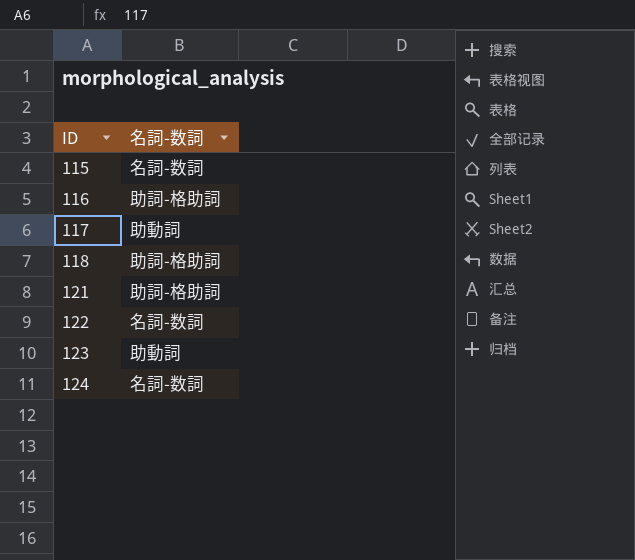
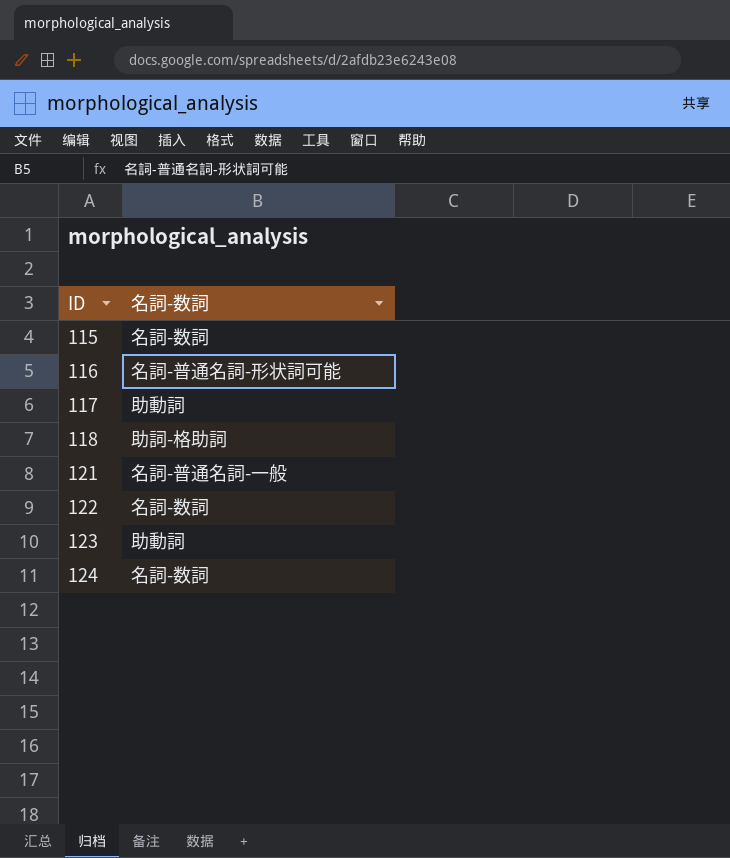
116 | 名詞-数詞: 助詞-格助詞 -> 名詞-普通名詞-形状詞可能
121 | 名詞-数詞: 助詞-格助詞 -> 名詞-普通名詞-一般

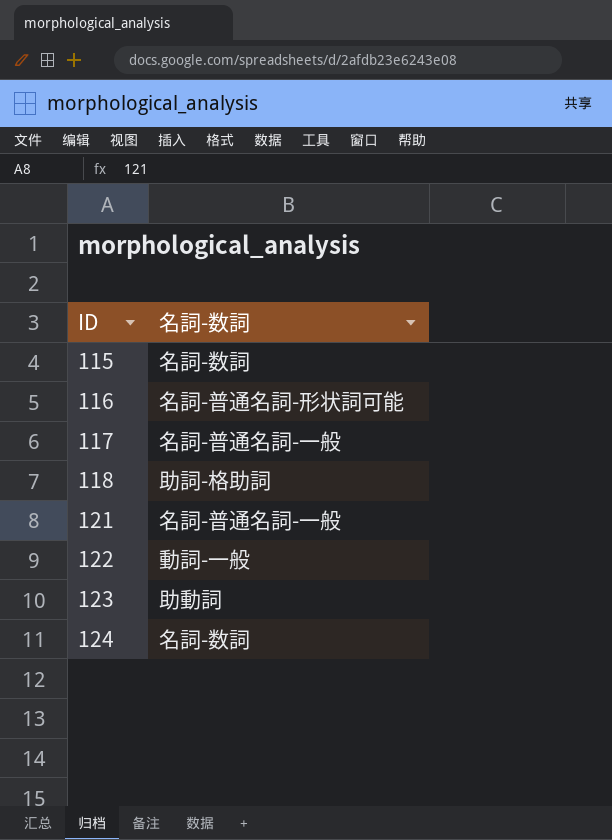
117 | 名詞-数詞: 助動詞 -> 名詞-普通名詞-一般
122 | 名詞-数詞: 名詞-数詞 -> 動詞-一般

